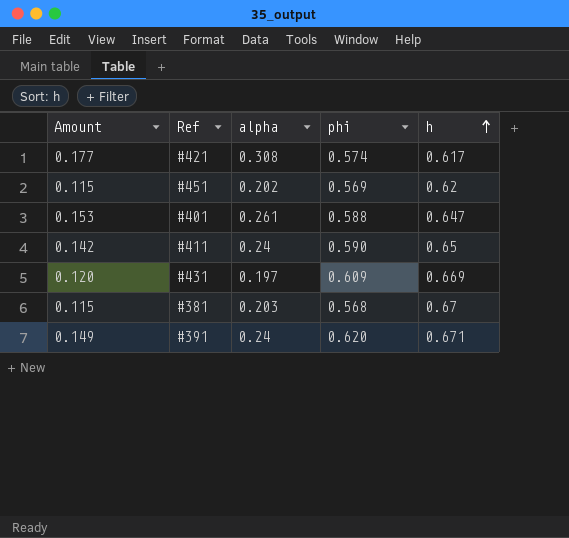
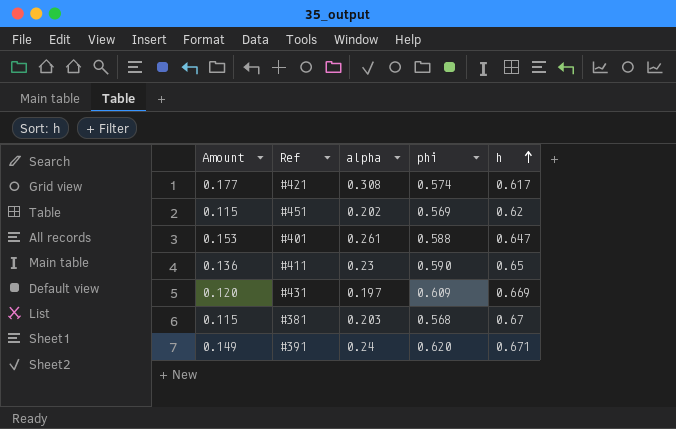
#411 | Amount: 0.142 -> 0.136
#411 | alpha: 0.24 -> 0.23

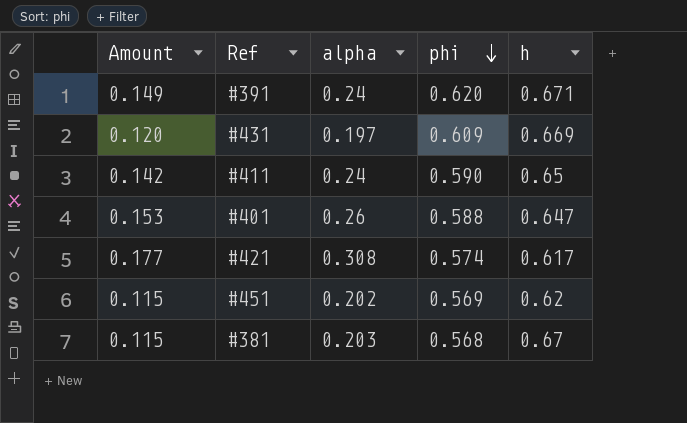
row order: h ascending -> phi descending
#411 | Amount: 0.136 -> 0.142
#411 | alpha: 0.23 -> 0.24
#401 | alpha: 0.261 -> 0.26

